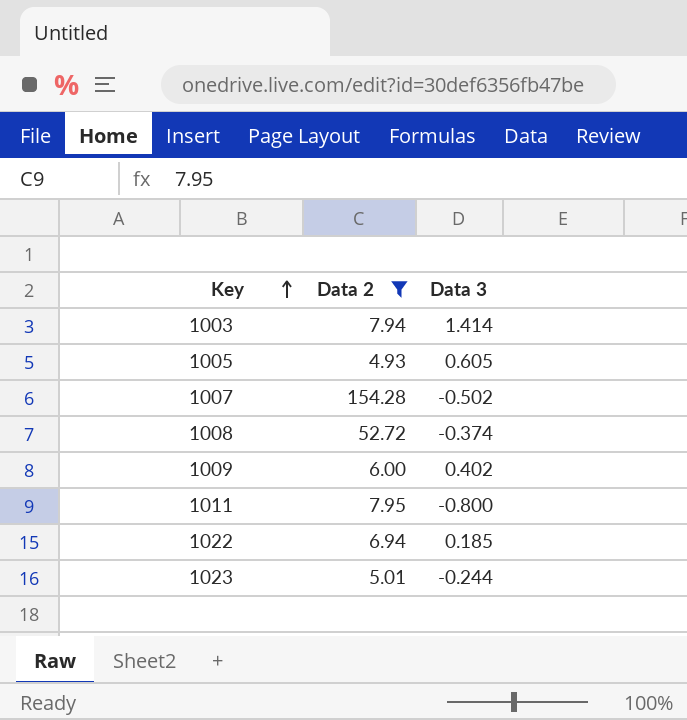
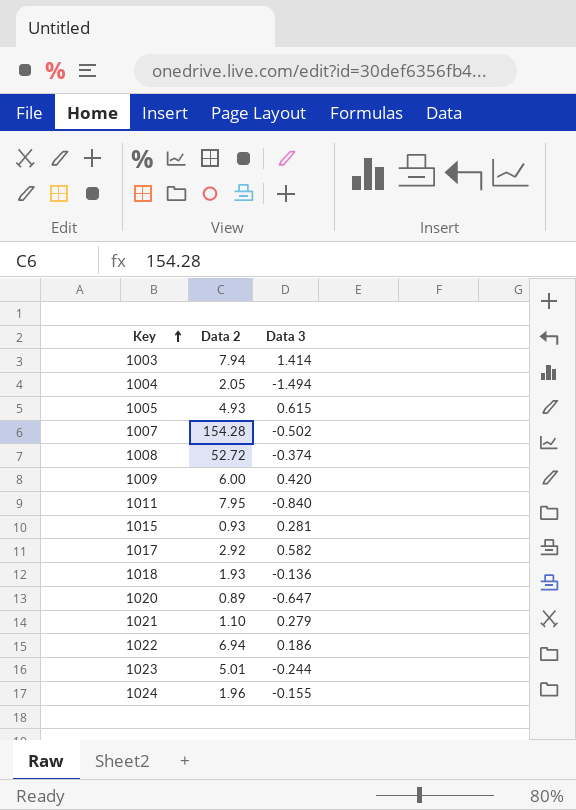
filter: Data 2 >= 4.93 -> none
1005 | Data 3: 0.605 -> 0.615
1009 | Data 3: 0.402 -> 0.420
1011 | Data 3: -0.800 -> -0.840
1022 | Data 3: 0.185 -> 0.186

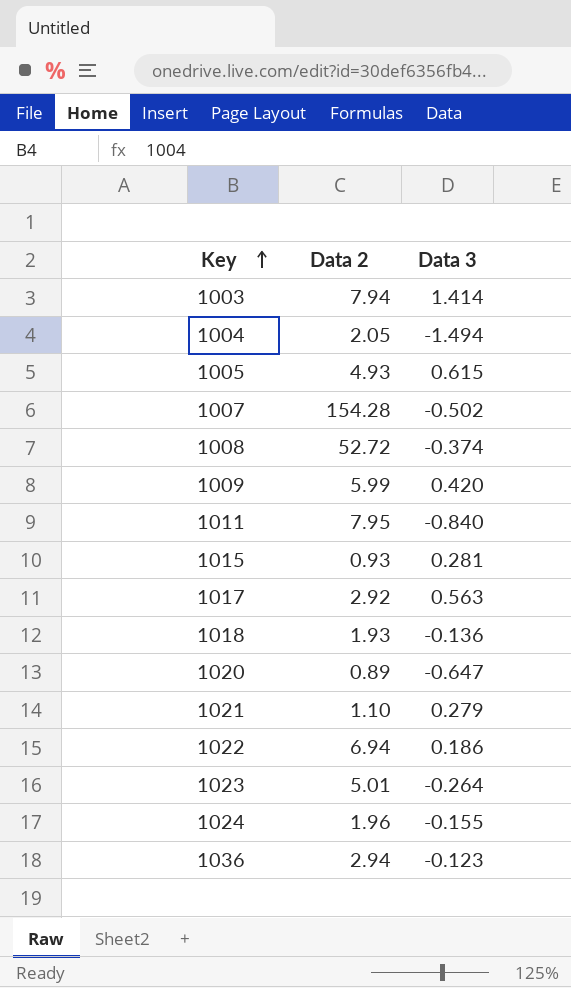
1009 | Data 2: 6.00 -> 5.99
1017 | Data 3: 0.582 -> 0.563
1023 | Data 3: -0.244 -> -0.264
row 1036: none -> 2.94 | -0.123

